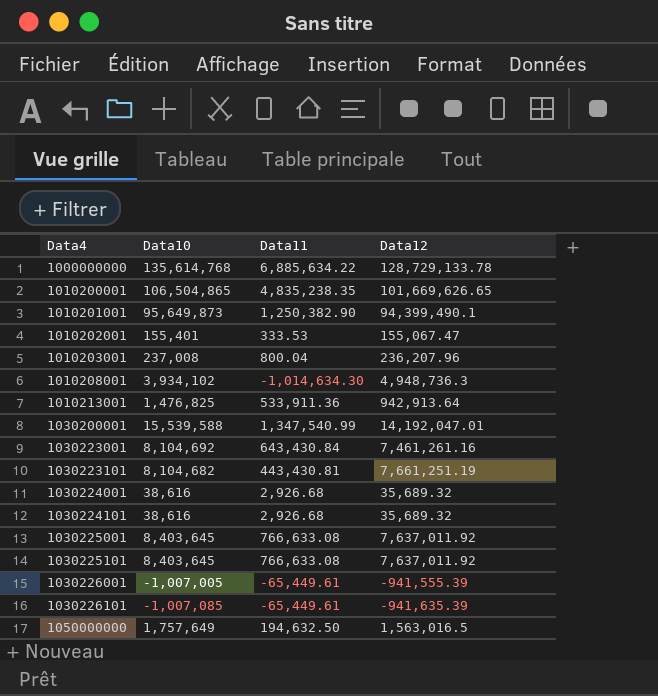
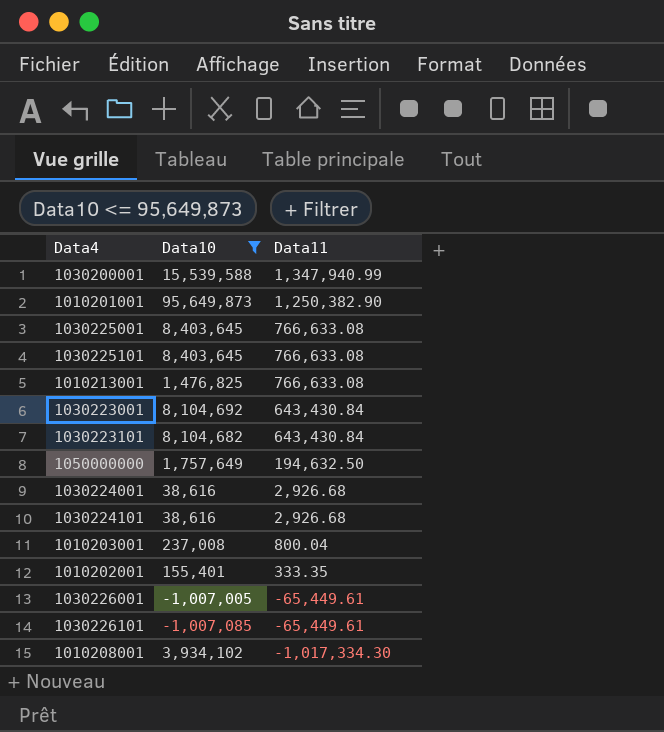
filter: none -> Data10 <= 95,649,873
row order: Data4 ascending -> Data11 descending
column Data12 | formula: [Data10] - [Data11] -> none
1030200001 | Data11: 1,347,540.99 -> 1,347,940.99
1010213001 | Data11: 533,911.36 -> 766,633.08
1030223101 | Data11: 443,430.81 -> 643,430.84
1010202001 | Data11: 333.53 -> 333.35
1010208001 | Data11: -1,014,634.30 -> -1,017,334.30

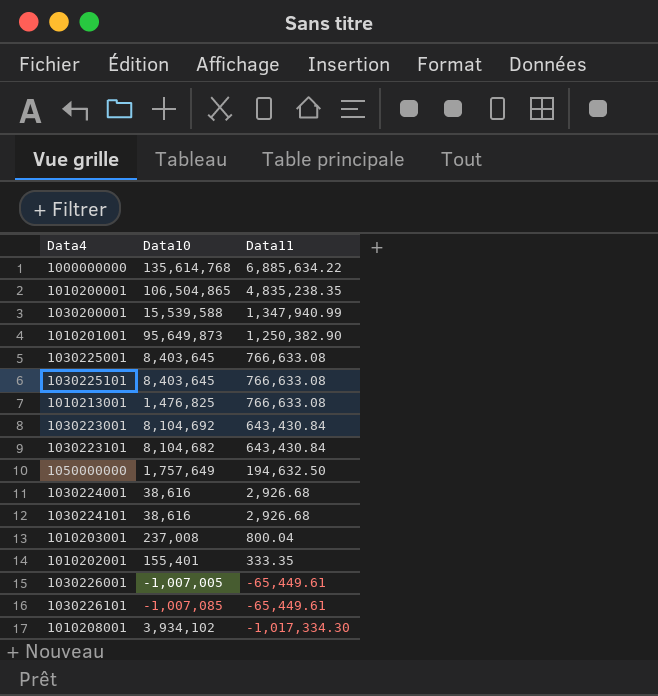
filter: Data10 <= 95,649,873 -> none

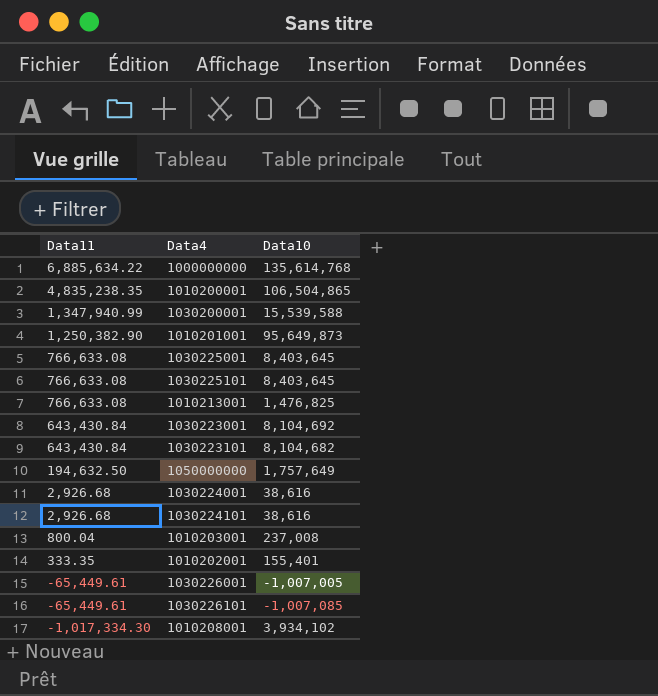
column Data11 | position: 3 -> 1

